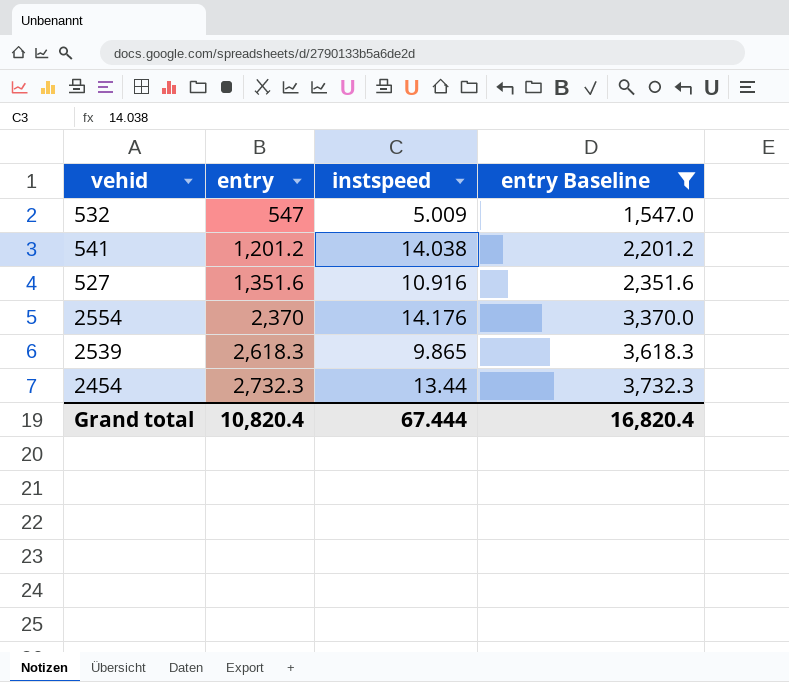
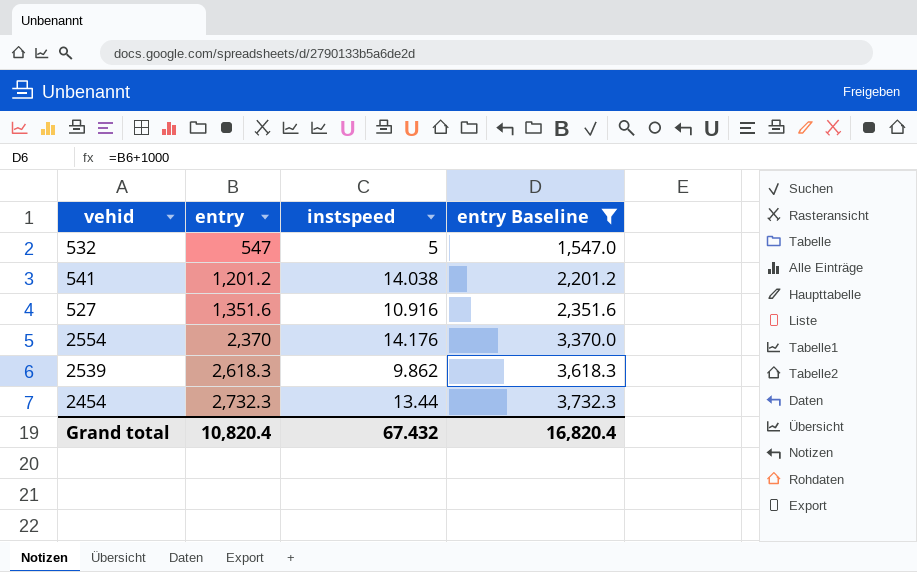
532 | instspeed: 5.009 -> 5
2539 | instspeed: 9.865 -> 9.862
Grand total | instspeed: 67.444 -> 67.432

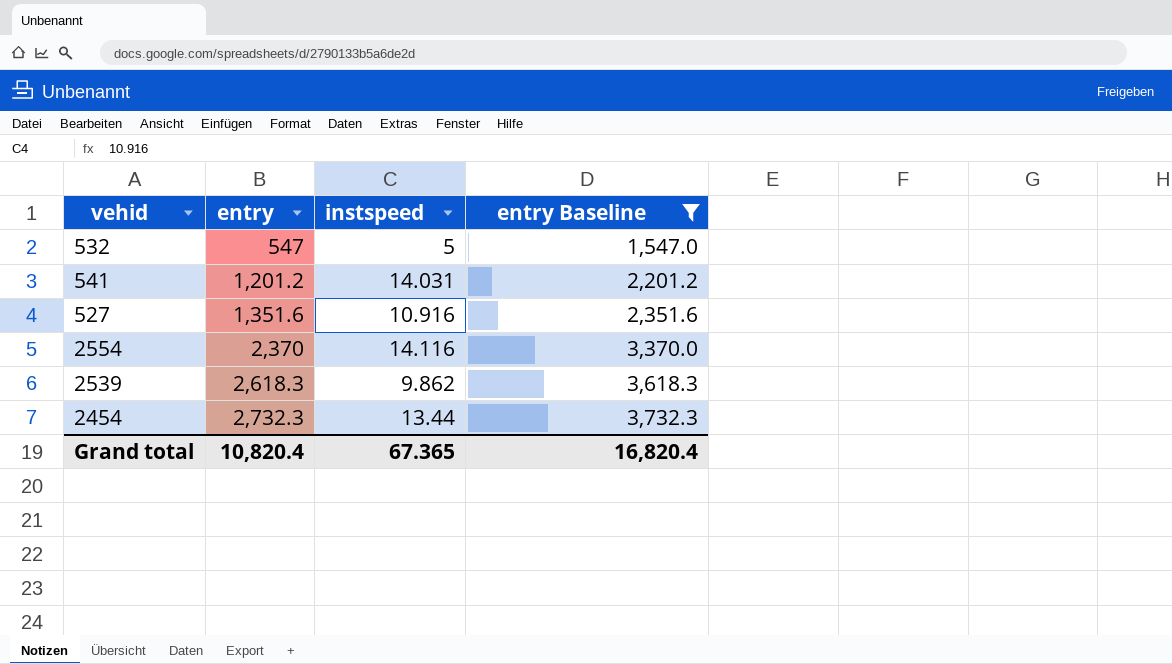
541 | instspeed: 14.038 -> 14.031
2554 | instspeed: 14.176 -> 14.116
Grand total | instspeed: 67.432 -> 67.365

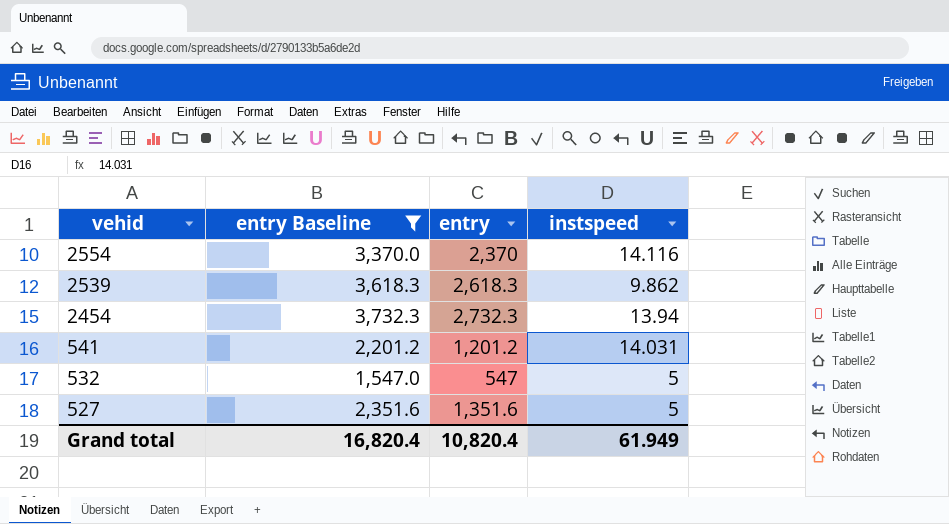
row order: entry ascending -> vehid descending
column entry Baseline | position: 4 -> 2
2454 | instspeed: 13.44 -> 13.94
527 | instspeed: 10.916 -> 5
Grand total | instspeed: 67.365 -> 61.949

